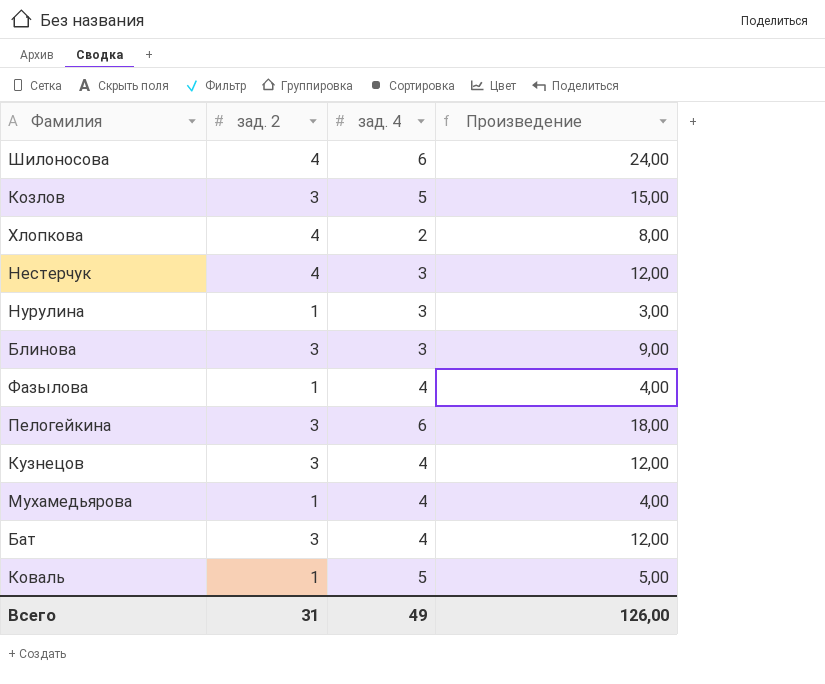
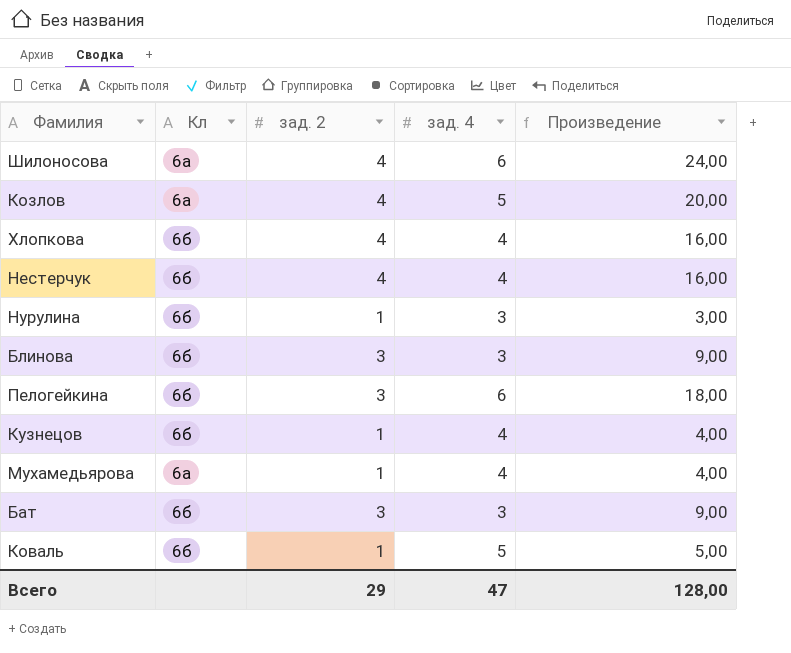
column Кл | position: none -> 2
row Фазылова: 1 | 4 | 4,00 -> none
Козлов | зад. 2: 3 -> 4
Козлов | Произведение: 15,00 -> 20,00
Хлопкова | зад. 4: 2 -> 4
Хлопкова | Произведение: 8,00 -> 16,00
Нестерчук | зад. 4: 3 -> 4
Нестерчук | Произведение: 12,00 -> 16,00
Кузнецов | зад. 2: 3 -> 1
Кузнецов | Произведение: 12,00 -> 4,00
Бат | зад. 4: 4 -> 3
Бат | Произведение: 12,00 -> 9,00
Всего | зад. 2: 31 -> 29
Всего | зад. 4: 49 -> 47
Всего | Произведение: 126,00 -> 128,00

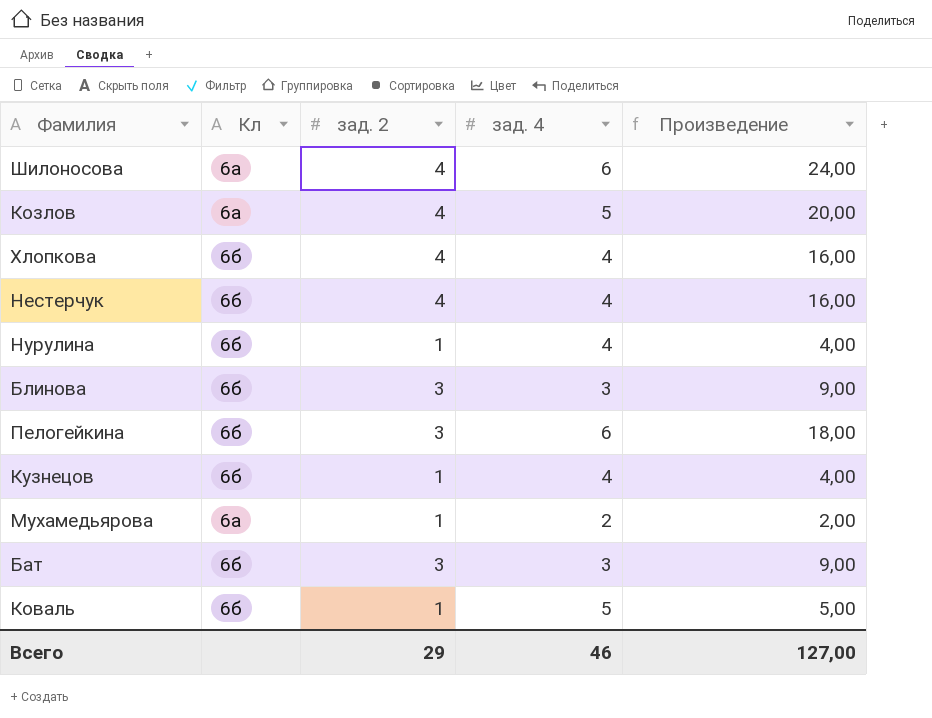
Нурулина | зад. 4: 3 -> 4
Нурулина | Произведение: 3,00 -> 4,00
Мухамедьярова | зад. 4: 4 -> 2
Мухамедьярова | Произведение: 4,00 -> 2,00
Всего | зад. 4: 47 -> 46
Всего | Произведение: 128,00 -> 127,00

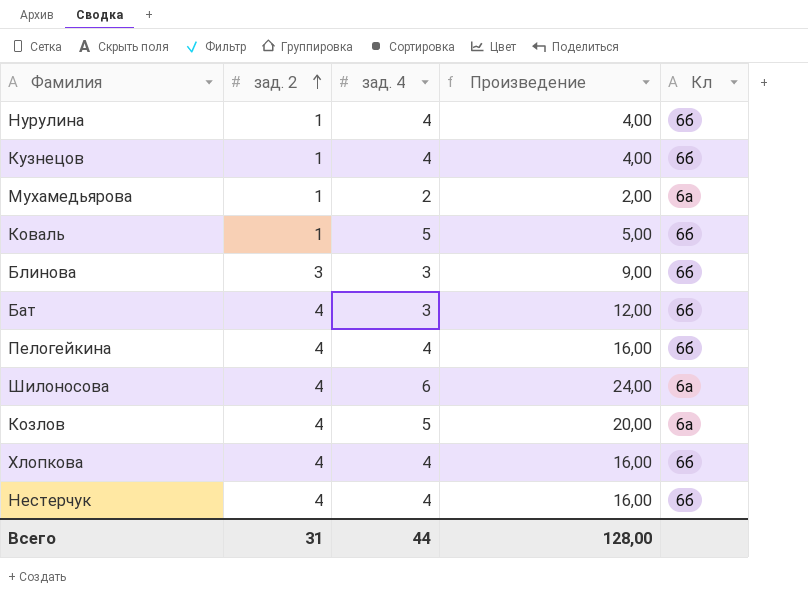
row order: none -> зад. 2 ascending
column Кл | position: 2 -> 5
Бат | зад. 2: 3 -> 4
Бат | Произведение: 9,00 -> 12,00
Пелогейкина | зад. 2: 3 -> 4
Пелогейкина | зад. 4: 6 -> 4
Пелогейкина | Произведение: 18,00 -> 16,00
Всего | зад. 2: 29 -> 31
Всего | зад. 4: 46 -> 44
Всего | Произведение: 127,00 -> 128,00

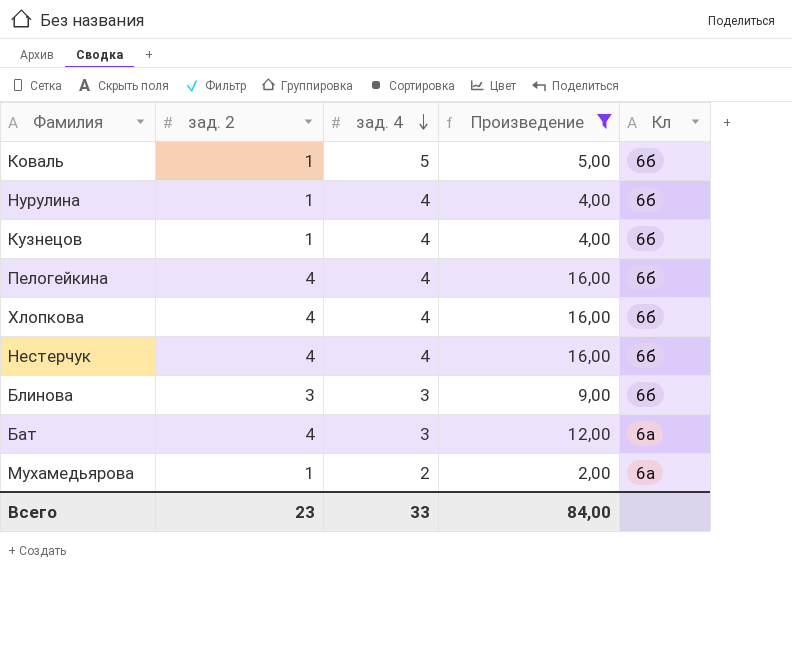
filter: none -> Произведение <= 16,00
row order: зад. 2 ascending -> зад. 4 descending
Бат | Кл: 6б -> 6а
Всего | зад. 2: 31 -> 23
Всего | зад. 4: 44 -> 33
Всего | Произведение: 128,00 -> 84,00

